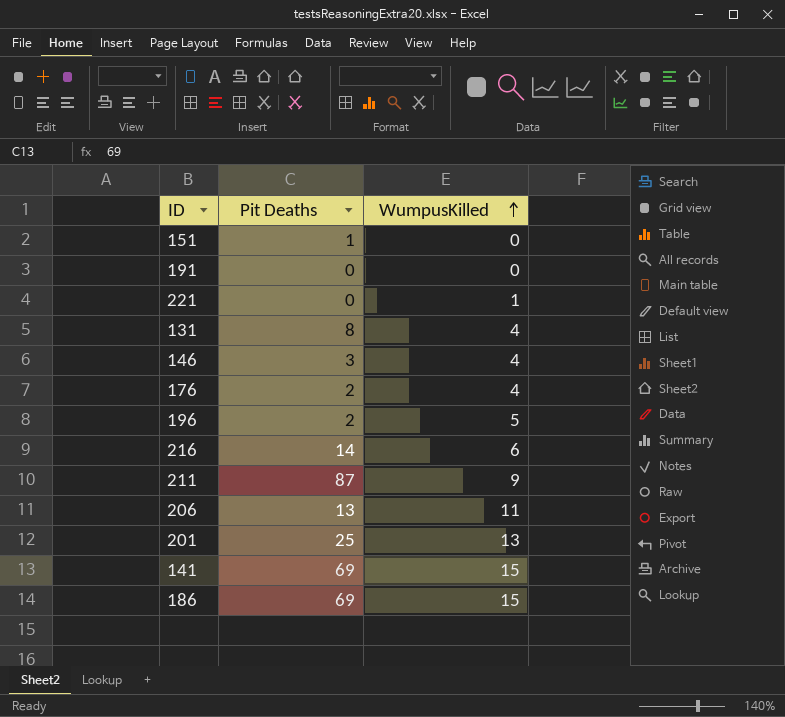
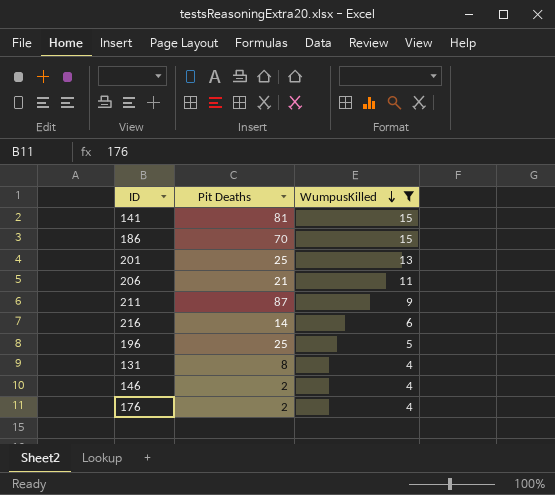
filter: none -> WumpusKilled >= 4
row order: WumpusKilled ascending -> WumpusKilled descending
141 | Pit Deaths: 69 -> 81
186 | Pit Deaths: 69 -> 70
206 | Pit Deaths: 13 -> 21
196 | Pit Deaths: 2 -> 25
146 | Pit Deaths: 3 -> 2

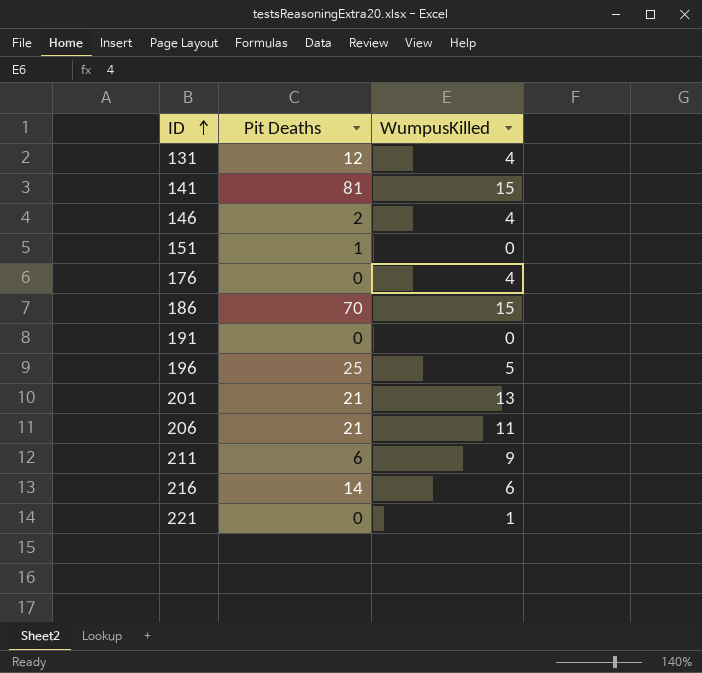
filter: WumpusKilled >= 4 -> none
row order: WumpusKilled descending -> ID ascending
131 | Pit Deaths: 8 -> 12
176 | Pit Deaths: 2 -> 0
201 | Pit Deaths: 25 -> 21
211 | Pit Deaths: 87 -> 6

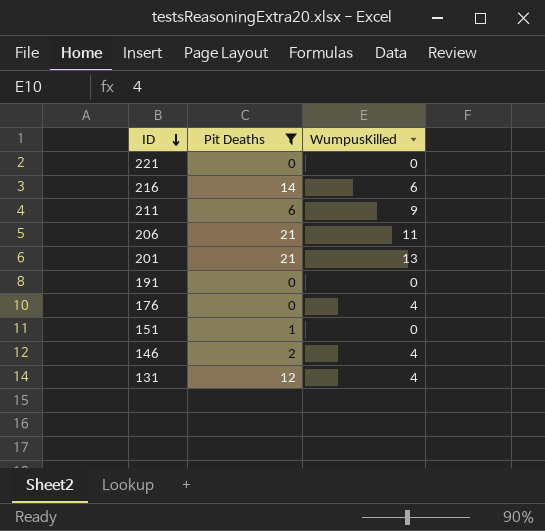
filter: none -> Pit Deaths <= 21
row order: ID ascending -> ID descending
221 | WumpusKilled: 1 -> 0

